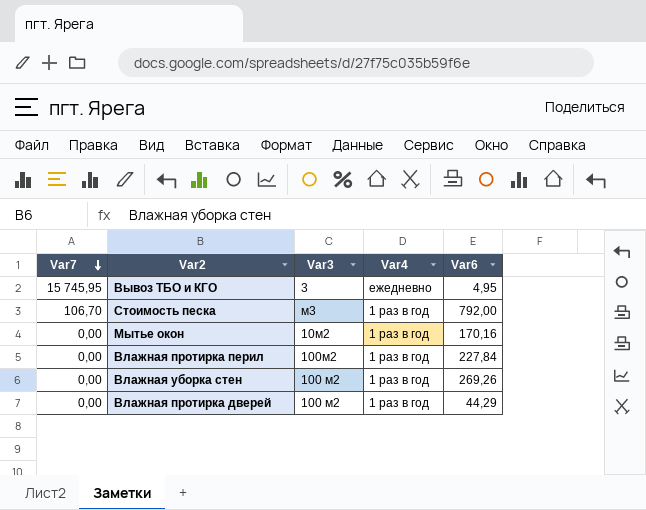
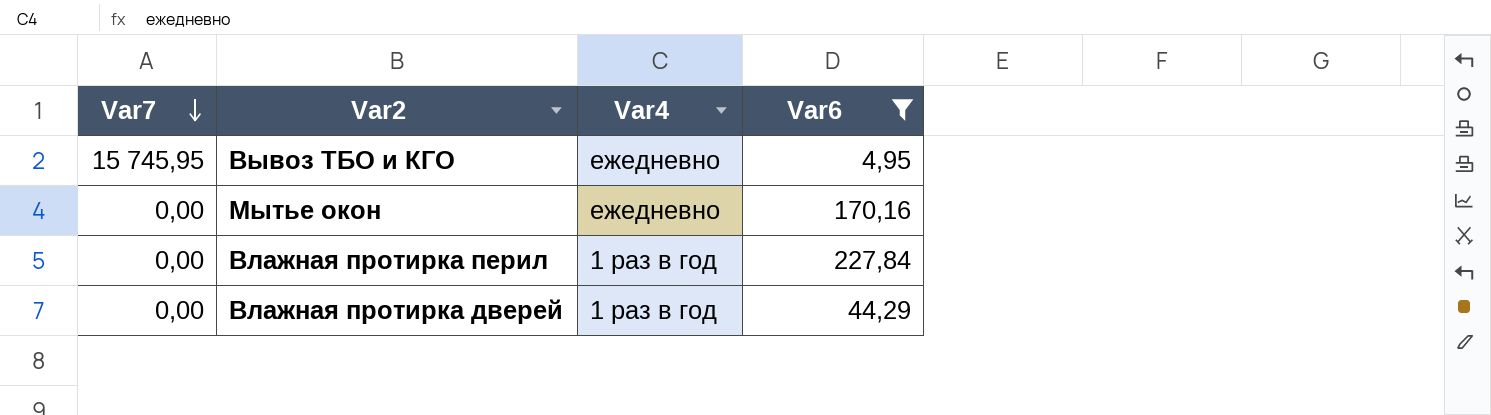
filter: none -> Var6 <= 227,84
column Var3 | position: 3 -> none
Мытье окон | Var4: 1 раз в год -> ежедневно

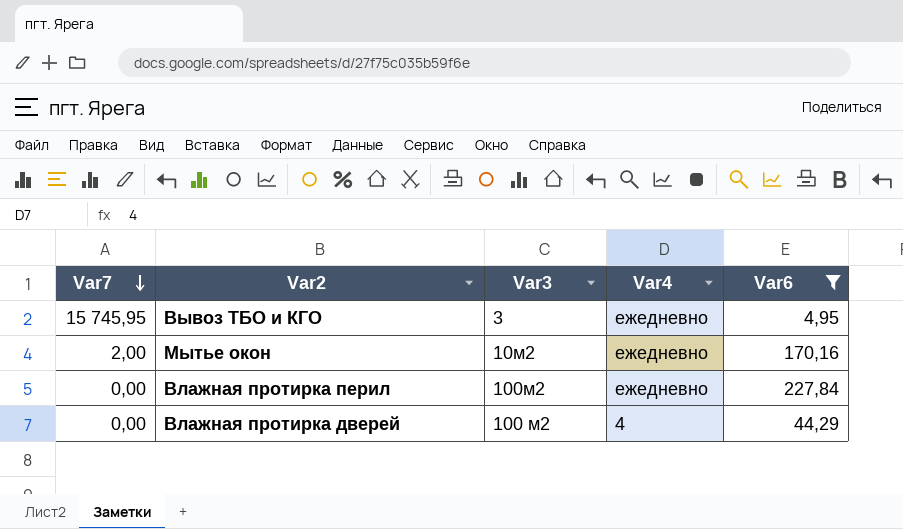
column Var3 | position: none -> 3
Мытье окон | Var7: 0,00 -> 2,00
Влажная протирка перил | Var4: 1 раз в год -> ежедневно
Влажная протирка дверей | Var4: 1 раз в год -> 4

